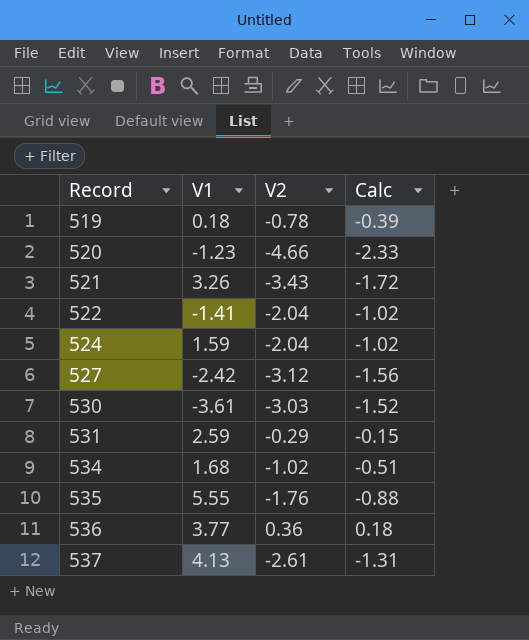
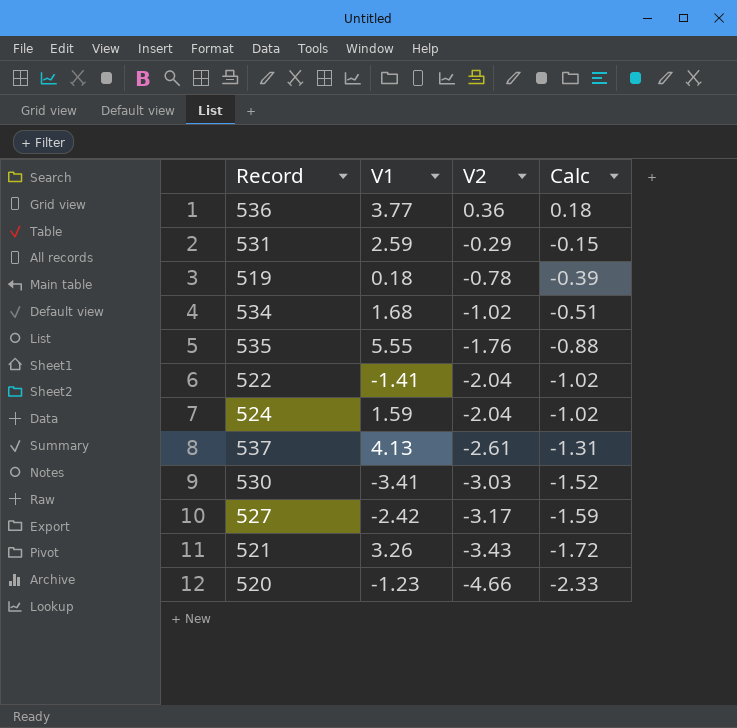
row order: Record ascending -> V2 descending
530 | V1: -3.61 -> -3.41
527 | V2: -3.12 -> -3.17
527 | Calc: -1.56 -> -1.59

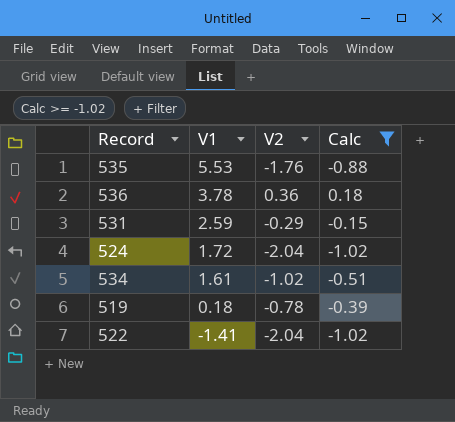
filter: none -> Calc >= -1.02
row order: V2 descending -> V1 descending
535 | V1: 5.55 -> 5.53
536 | V1: 3.77 -> 3.78
524 | V1: 1.59 -> 1.72
534 | V1: 1.68 -> 1.61

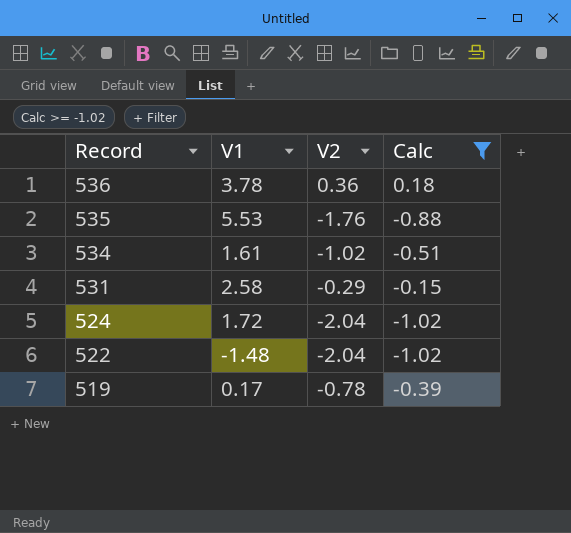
row order: V1 descending -> Record descending
531 | V1: 2.59 -> 2.58
522 | V1: -1.41 -> -1.48
519 | V1: 0.18 -> 0.17

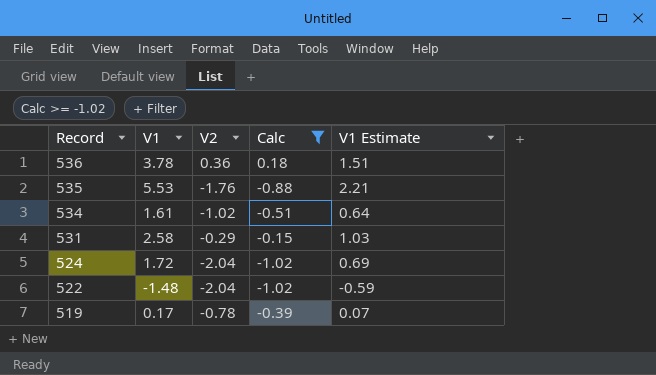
column V1 Estimate | formula: none -> [V1] * 0.4

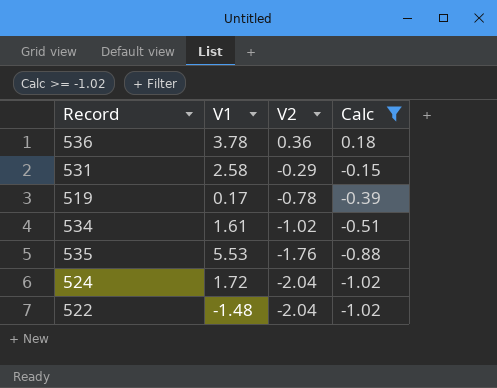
row order: Record descending -> V2 descending
column V1 Estimate | formula: [V1] * 0.4 -> none

